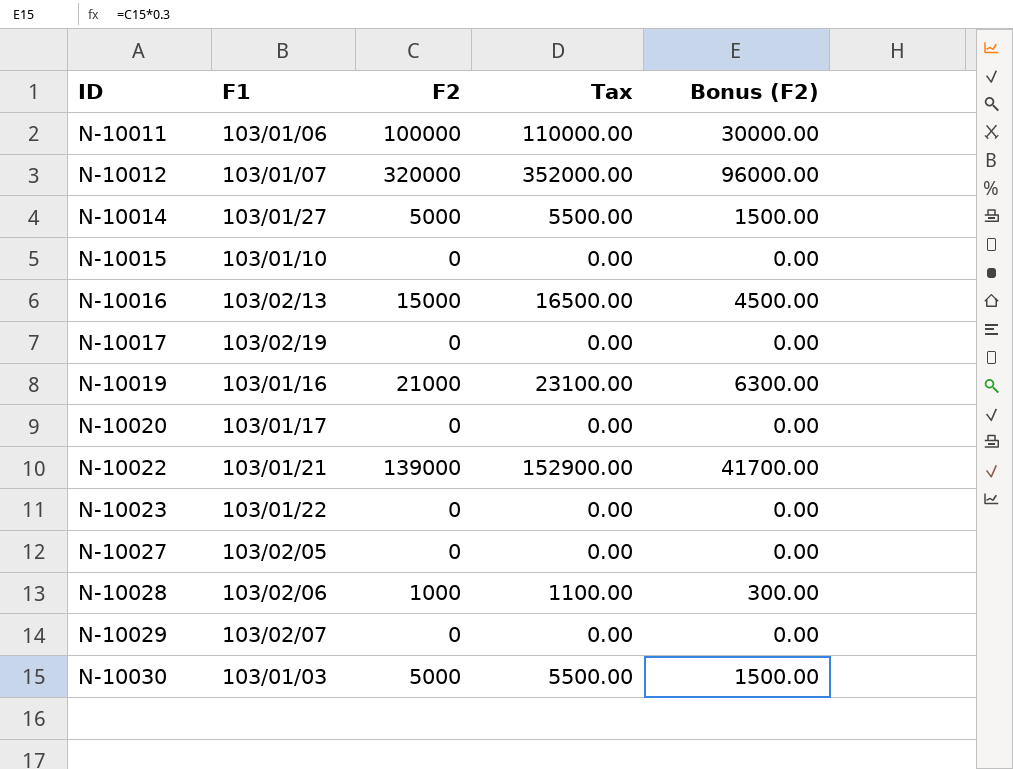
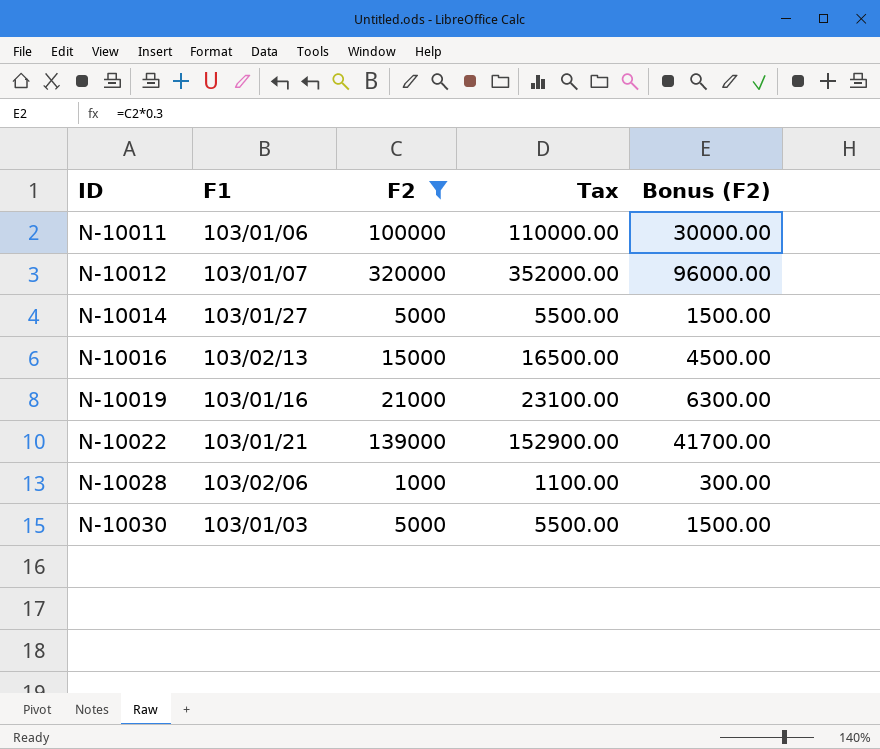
filter: none -> F2 != 0

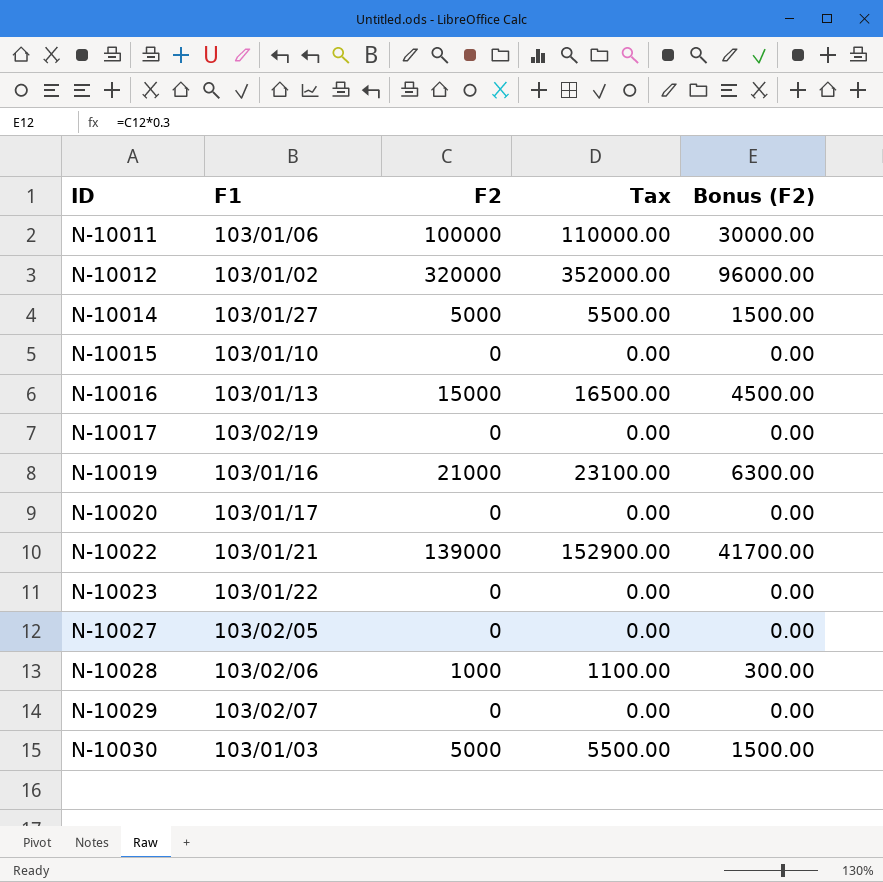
filter: F2 != 0 -> none
N-10012 | F1: 103/01/07 -> 103/01/02
N-10016 | F1: 103/02/13 -> 103/01/13

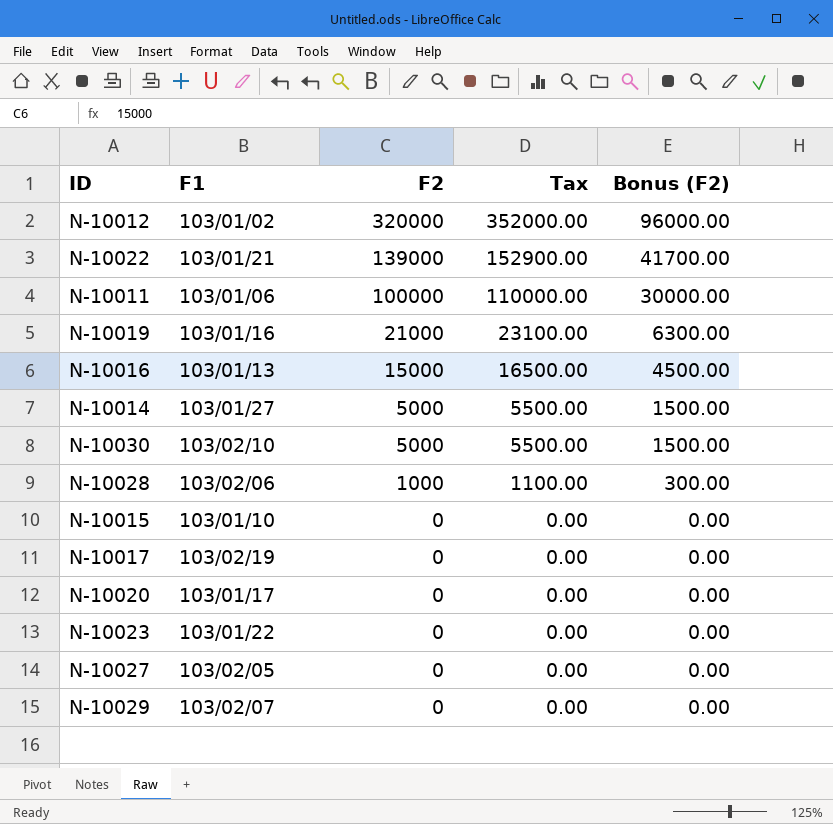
row order: ID ascending -> F2 descending
N-10030 | F1: 103/01/03 -> 103/02/10

